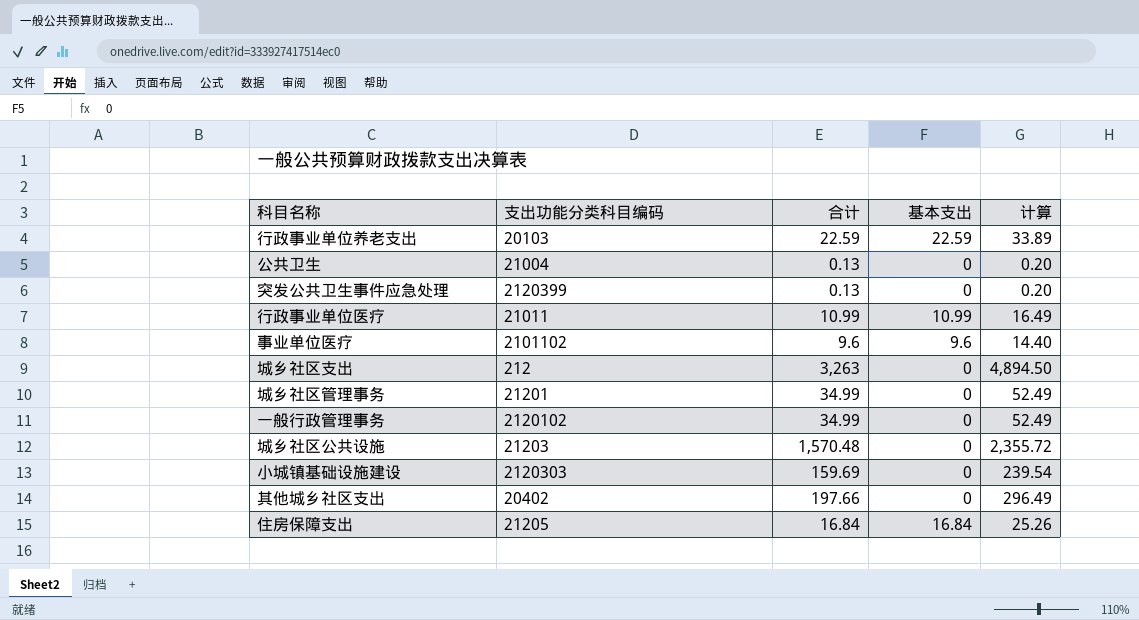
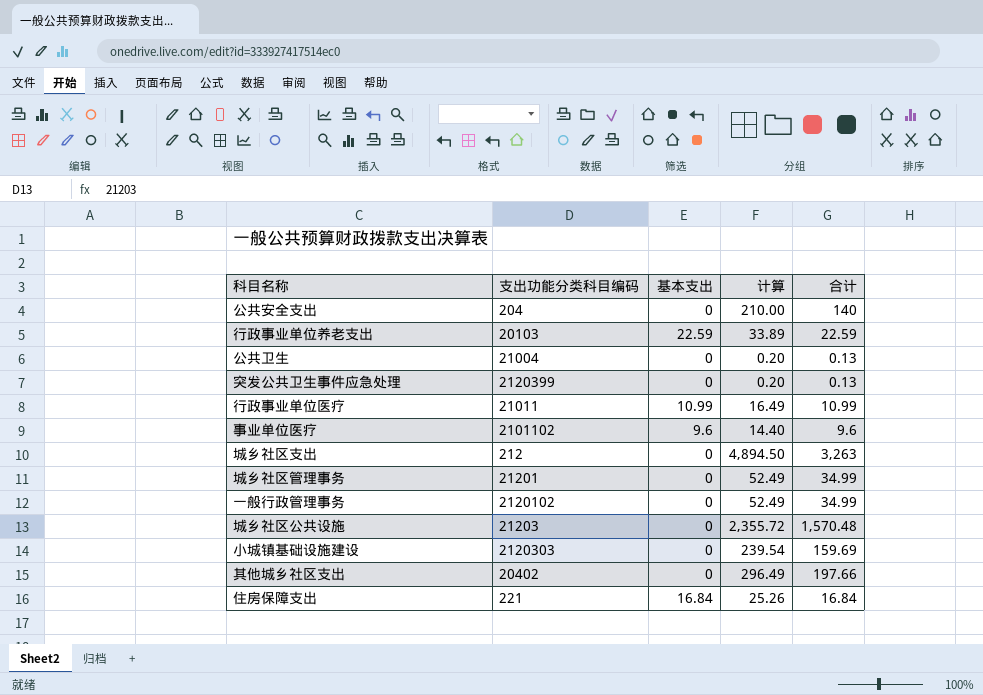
column 合计 | position: 3 -> 5
row 公共安全支出: none -> 204 | 0 | 210.00 | 140
住房保障支出 | 支出功能分类科目编码: 21205 -> 221

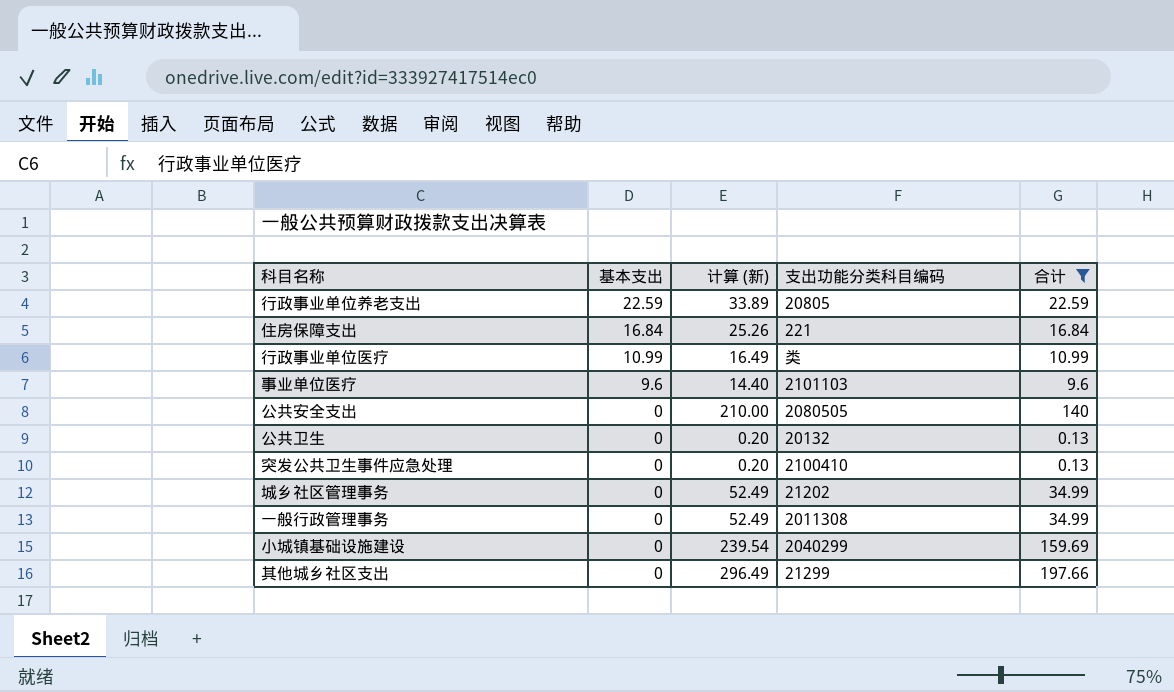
filter: none -> 合计 <= 197.66
row order: none -> 基本支出 descending
column name: 计算 -> 计算 (新)
column 支出功能分类科目编码 | position: 2 -> 4
行政事业单位养老支出 | 支出功能分类科目编码: 20103 -> 20805
行政事业单位医疗 | 支出功能分类科目编码: 21011 -> 类
事业单位医疗 | 支出功能分类科目编码: 2101102 -> 2101103
公共安全支出 | 支出功能分类科目编码: 204 -> 2080505
公共卫生 | 支出功能分类科目编码: 21004 -> 20132
突发公共卫生事件应急处理 | 支出功能分类科目编码: 2120399 -> 2100410
城乡社区管理事务 | 支出功能分类科目编码: 21201 -> 21202
一般行政管理事务 | 支出功能分类科目编码: 2120102 -> 2011308
小城镇基础设施建设 | 支出功能分类科目编码: 2120303 -> 2040299
其他城乡社区支出 | 支出功能分类科目编码: 20402 -> 21299

